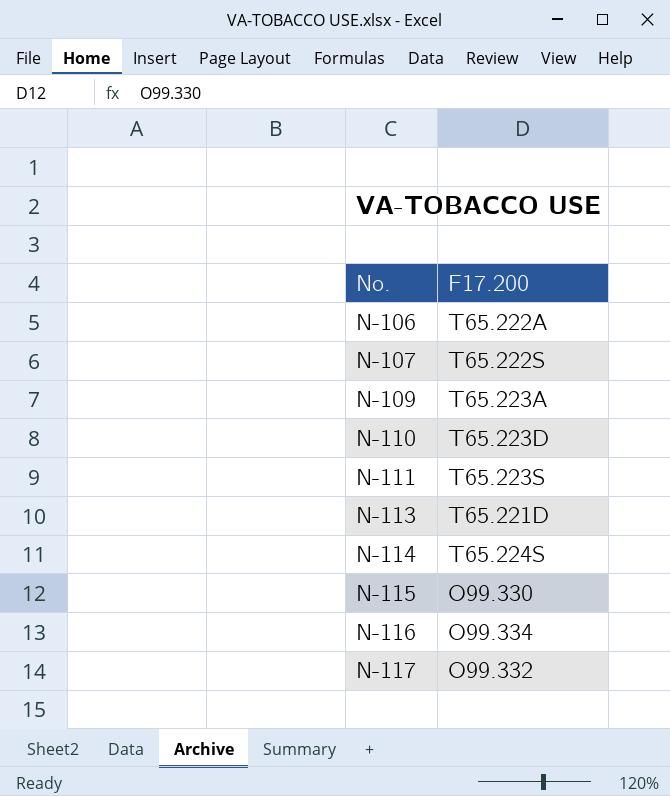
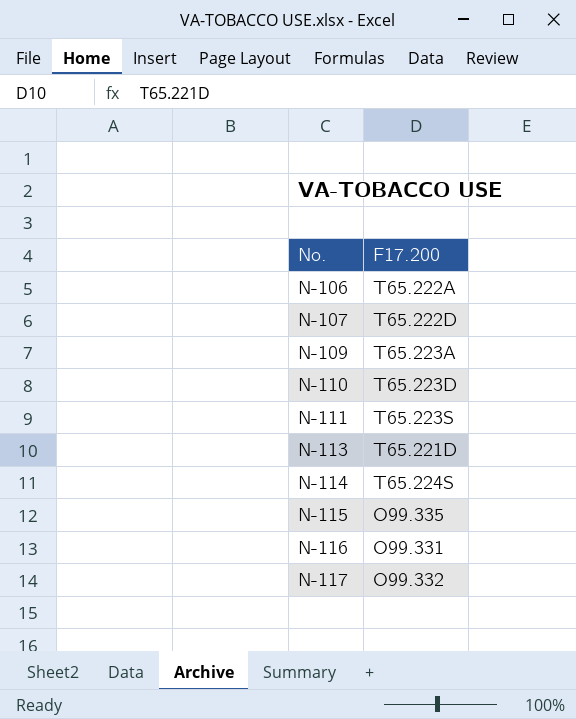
N-107 | F17.200: T65.222S -> T65.222D
N-115 | F17.200: O99.330 -> O99.335
N-116 | F17.200: O99.334 -> O99.331

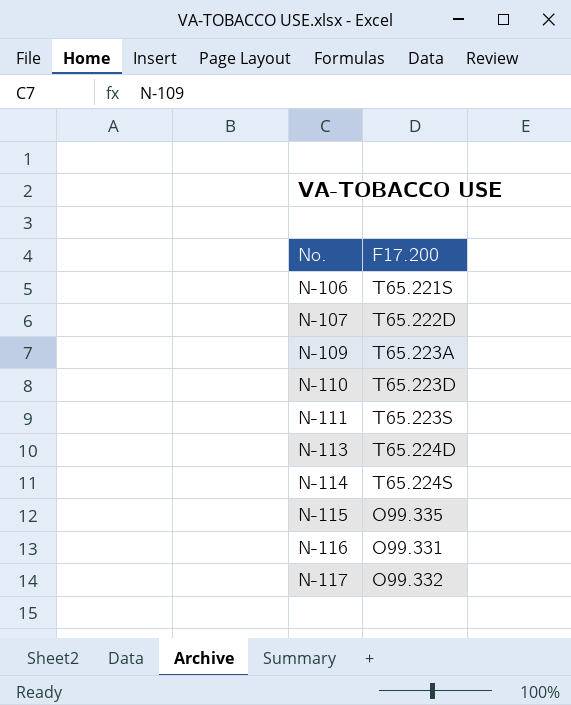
N-106 | F17.200: T65.222A -> T65.221S
N-113 | F17.200: T65.221D -> T65.224D

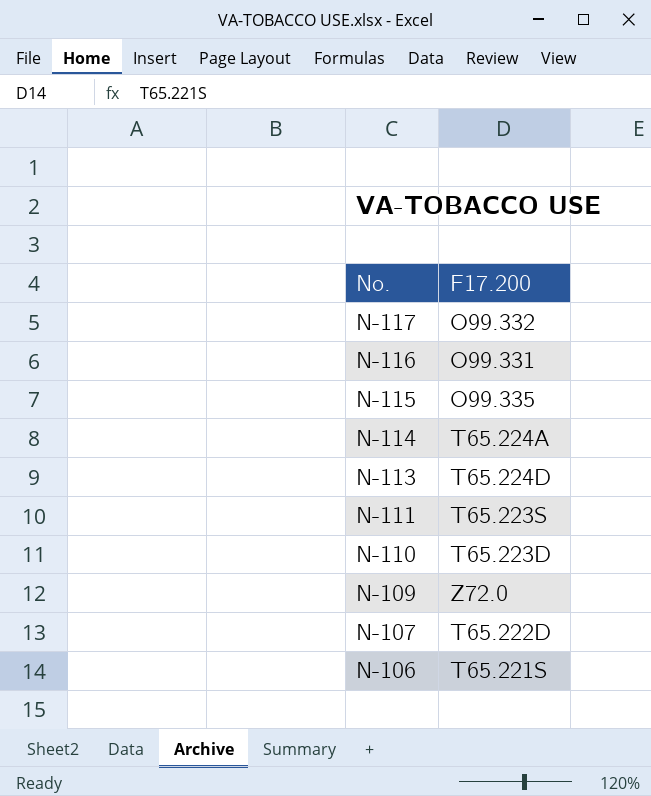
row order: No. ascending -> No. descending
N-114 | F17.200: T65.224S -> T65.224A
N-109 | F17.200: T65.223A -> Z72.0

